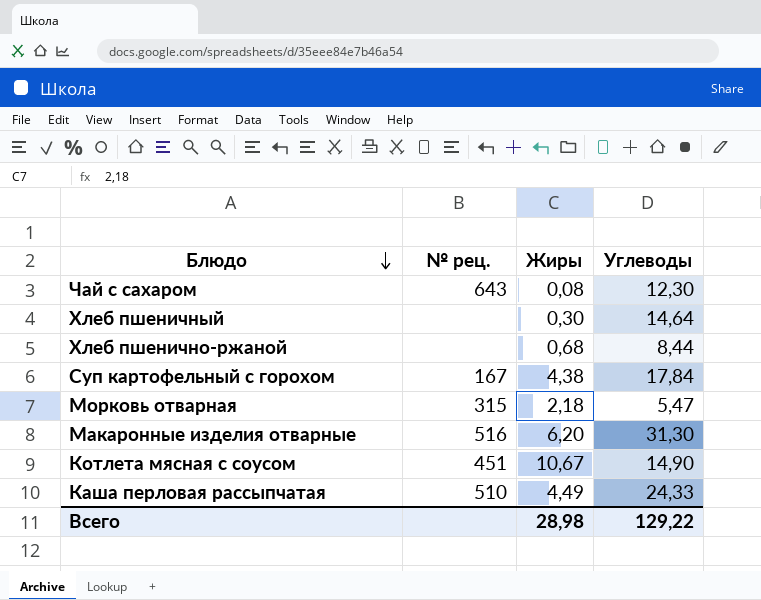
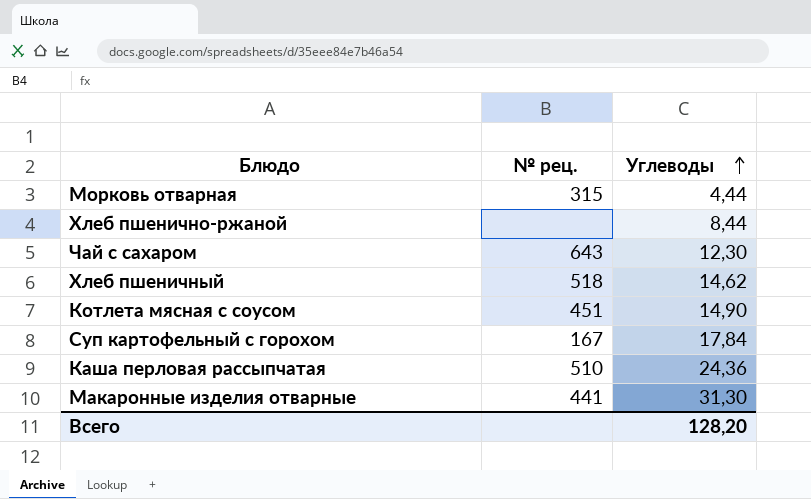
row order: Блюдо descending -> Углеводы ascending
column Жиры | position: 3 -> none
Морковь отварная | Углеводы: 5,47 -> 4,44
Хлеб пшеничный | № рец.: none -> 518
Хлеб пшеничный | Углеводы: 14,64 -> 14,62
Каша перловая рассыпчатая | Углеводы: 24,33 -> 24,36
Макаронные изделия отварные | № рец.: 516 -> 441
Всего | Углеводы: 129,22 -> 128,20

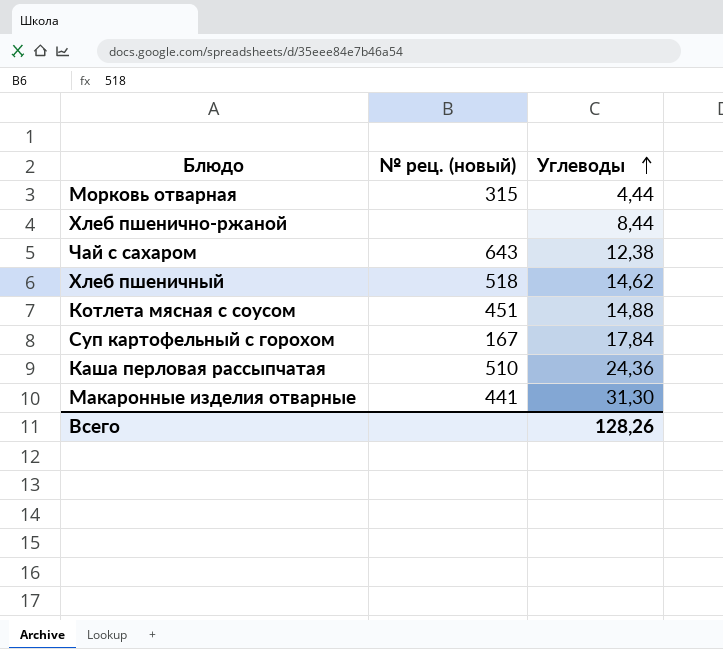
column name: № рец. -> № рец. (новый)
Чай с сахаром | Углеводы: 12,30 -> 12,38
Котлета мясная с соусом | Углеводы: 14,90 -> 14,88
Всего | Углеводы: 128,20 -> 128,26

